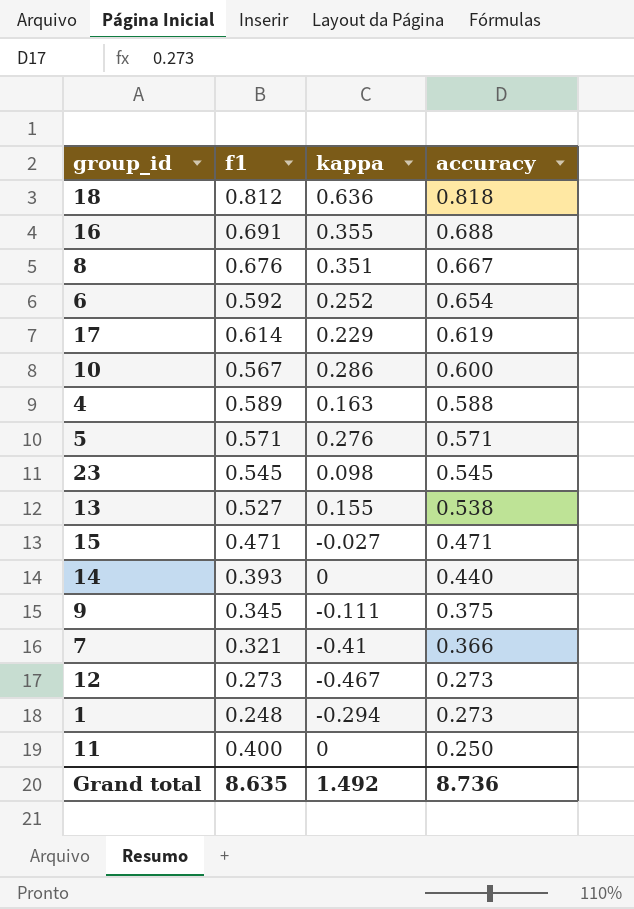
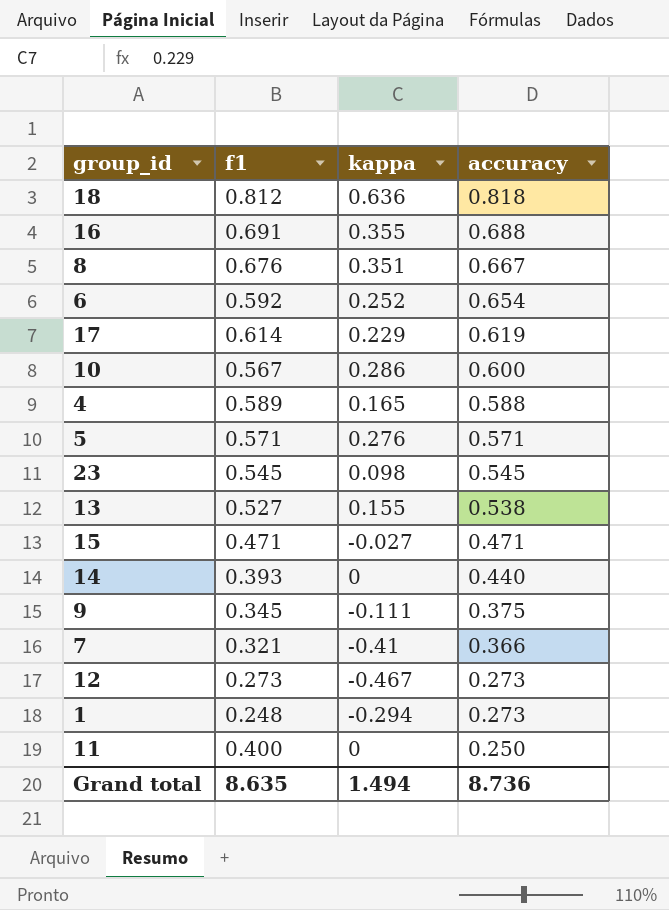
4 | kappa: 0.163 -> 0.165
Grand total | kappa: 1.492 -> 1.494

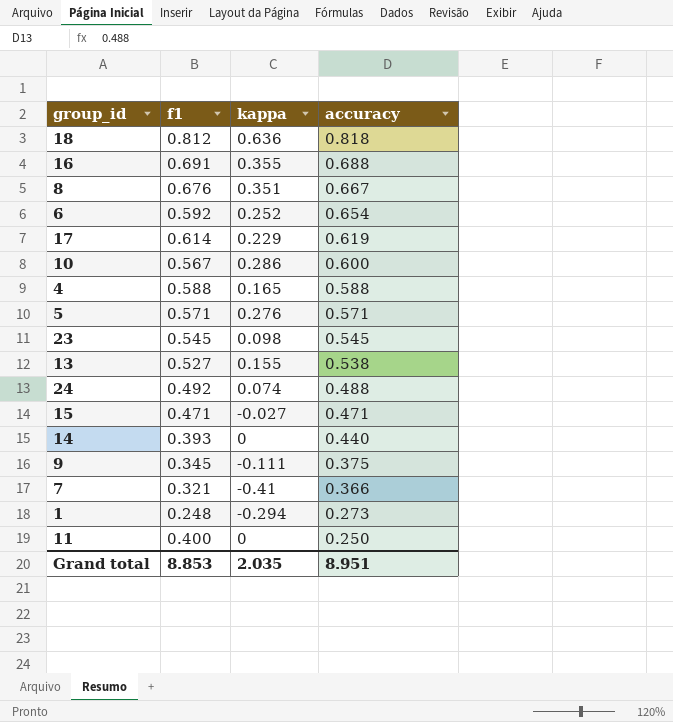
row 12: 0.273 | -0.467 | 0.273 -> none
4 | f1: 0.589 -> 0.588
row 24: none -> 0.492 | 0.074 | 0.488
Grand total | f1: 8.635 -> 8.853
Grand total | kappa: 1.494 -> 2.035
Grand total | accuracy: 8.736 -> 8.951

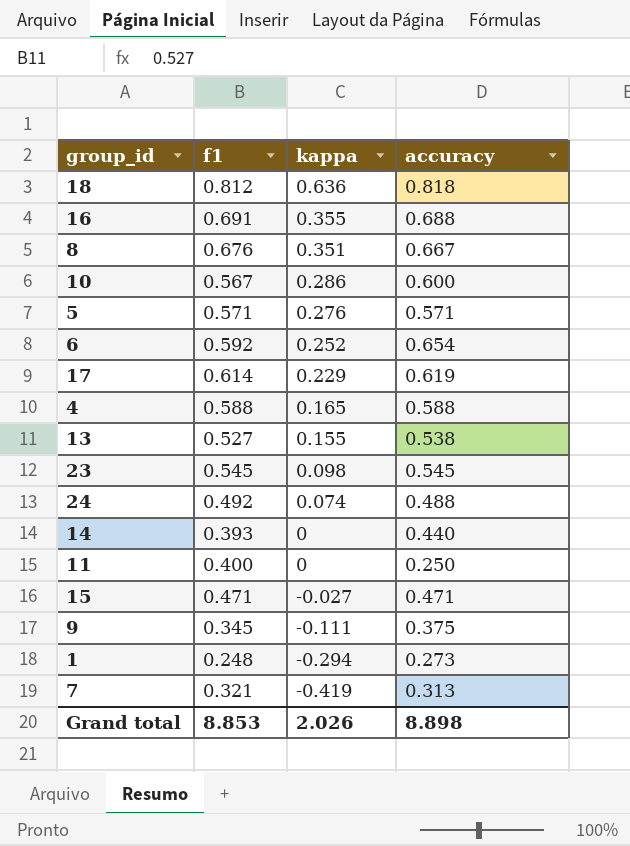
row order: accuracy descending -> kappa descending
7 | kappa: -0.41 -> -0.419
7 | accuracy: 0.366 -> 0.313
Grand total | kappa: 2.035 -> 2.026
Grand total | accuracy: 8.951 -> 8.898

